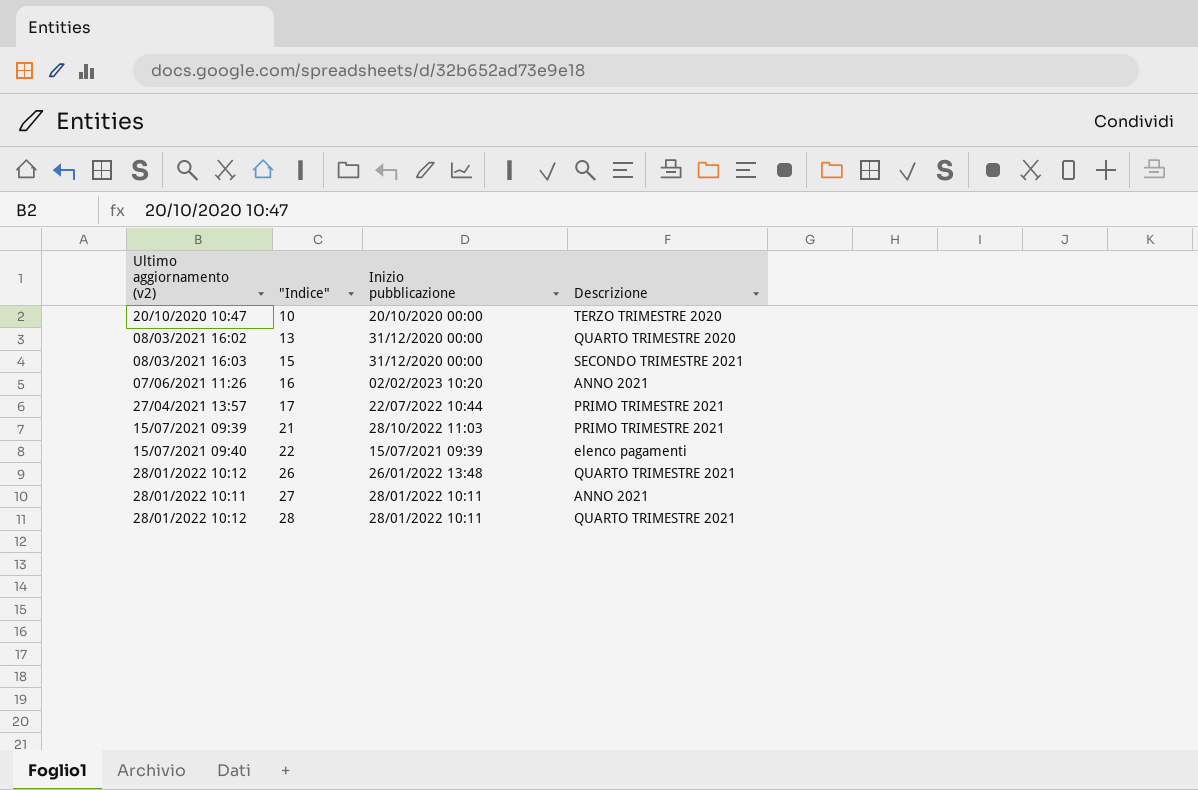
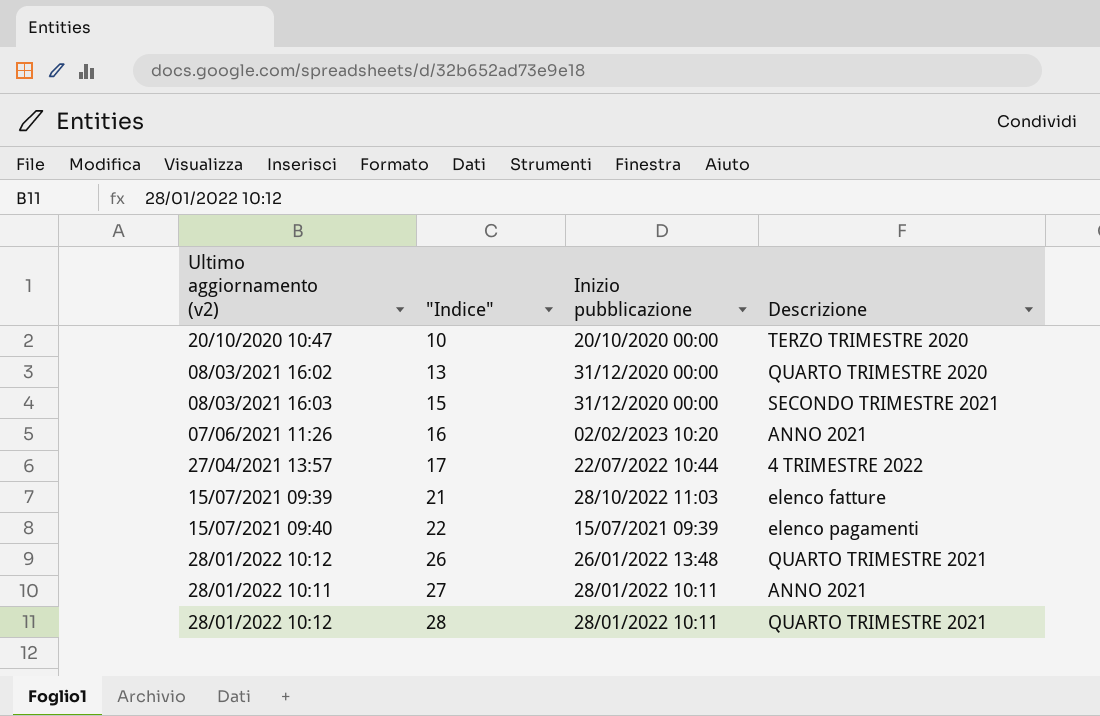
17 | Descrizione: PRIMO TRIMESTRE 2021 -> 4 TRIMESTRE 2022
21 | Descrizione: PRIMO TRIMESTRE 2021 -> elenco fatture

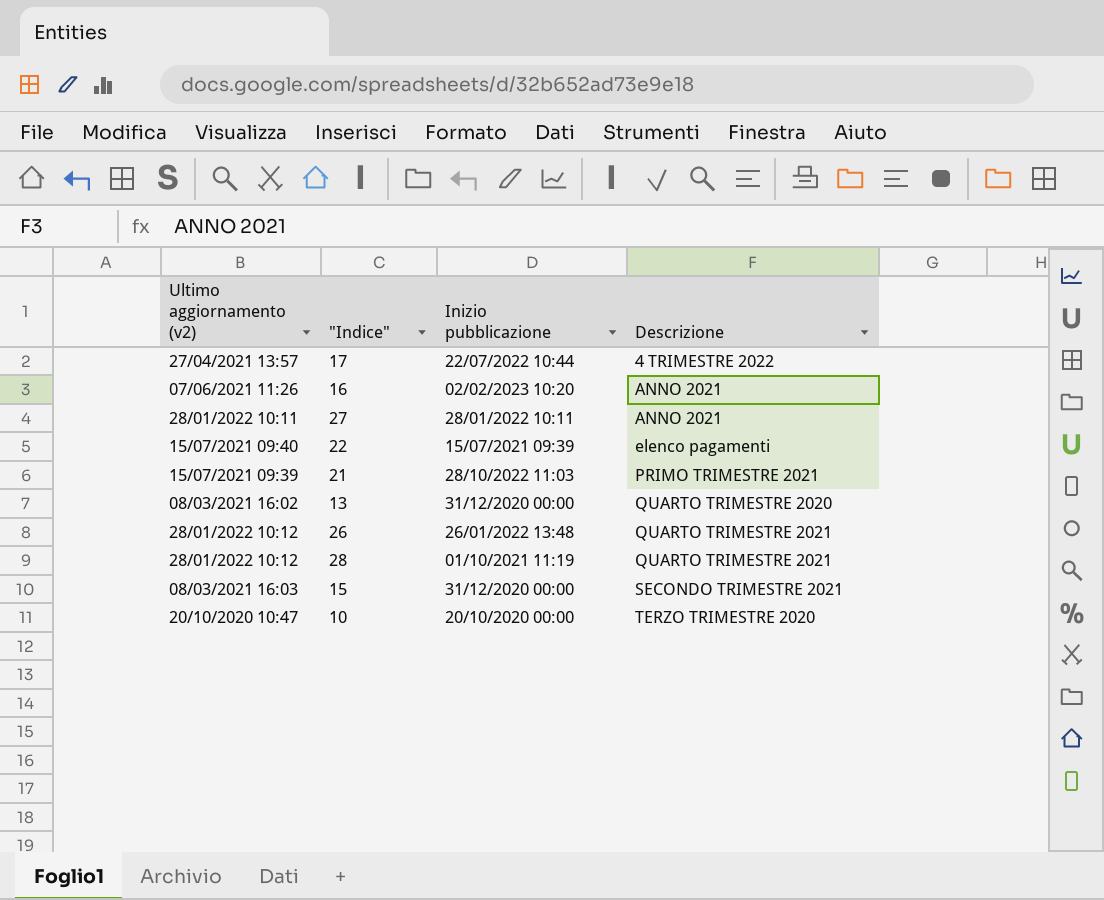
row order: "Indice" ascending -> Descrizione ascending
21 | Descrizione: elenco fatture -> PRIMO TRIMESTRE 2021
28 | Inizio pubblicazione: 28/01/2022 10:11 -> 01/10/2021 11:19

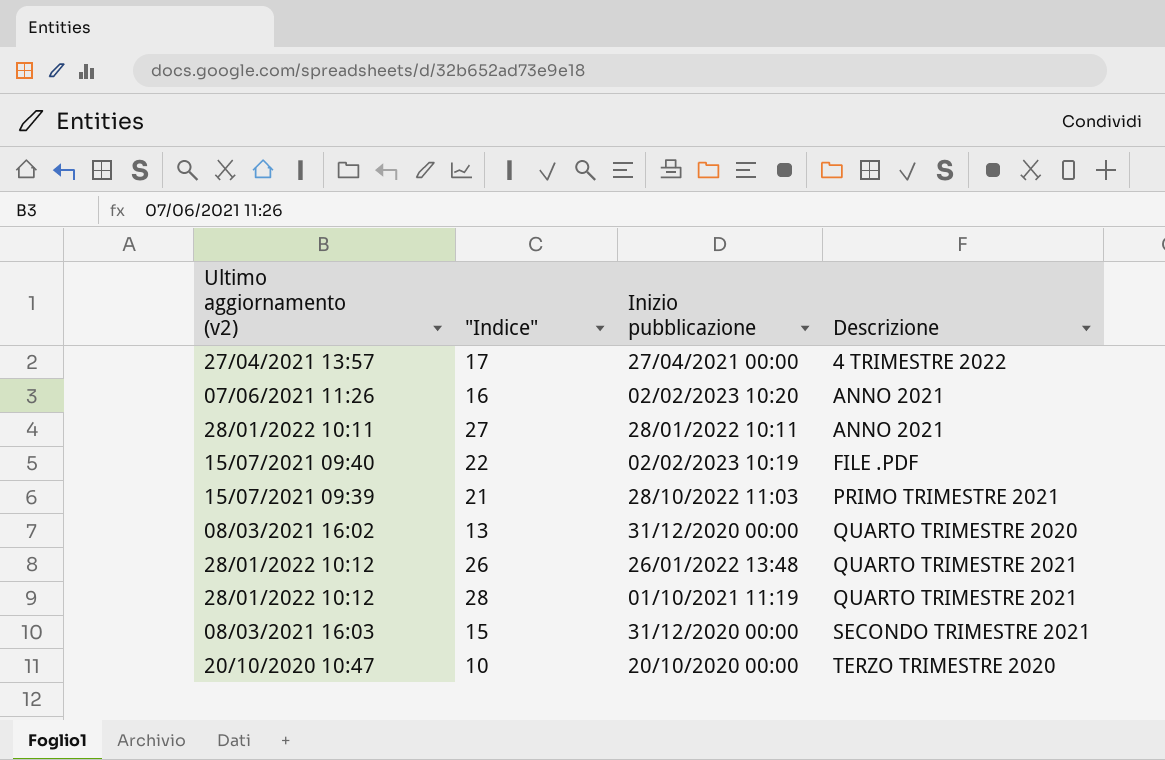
17 | Inizio pubblicazione: 22/07/2022 10:44 -> 27/04/2021 00:00
22 | Inizio pubblicazione: 15/07/2021 09:39 -> 02/02/2023 10:19
22 | Descrizione: elenco pagamenti -> FILE .PDF

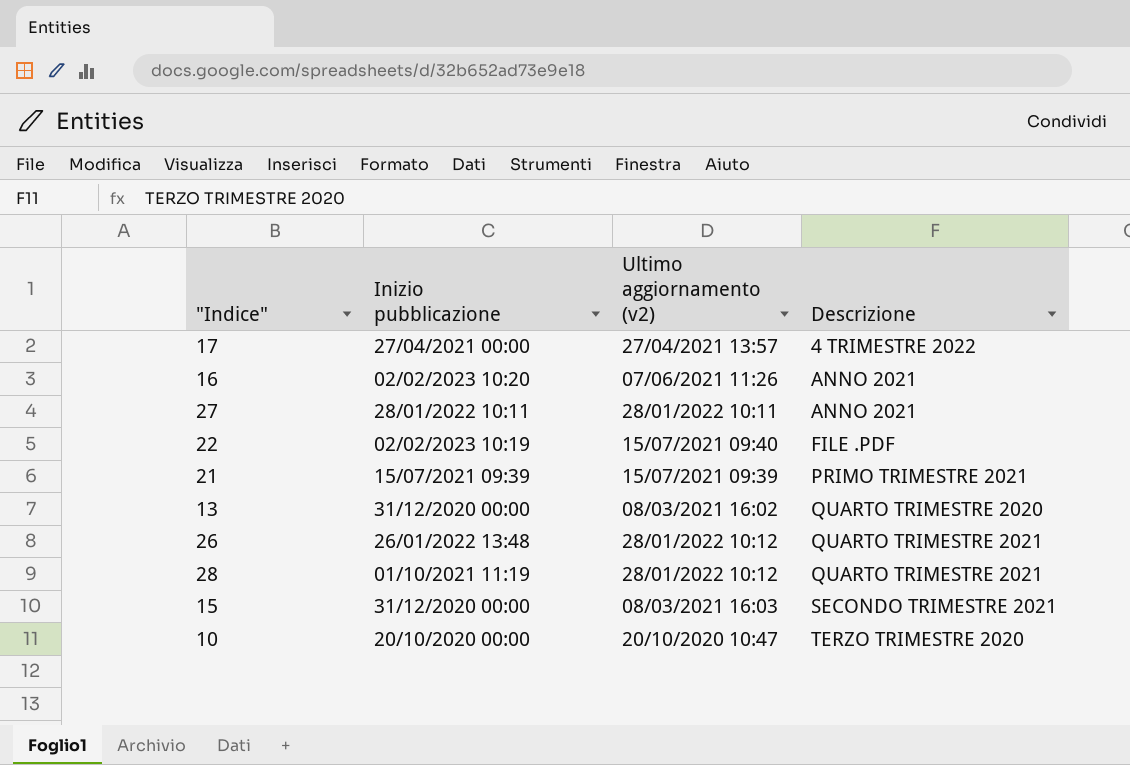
column Ultimo aggiornamento (v2) | position: 1 -> 3
21 | Inizio pubblicazione: 28/10/2022 11:03 -> 15/07/2021 09:39

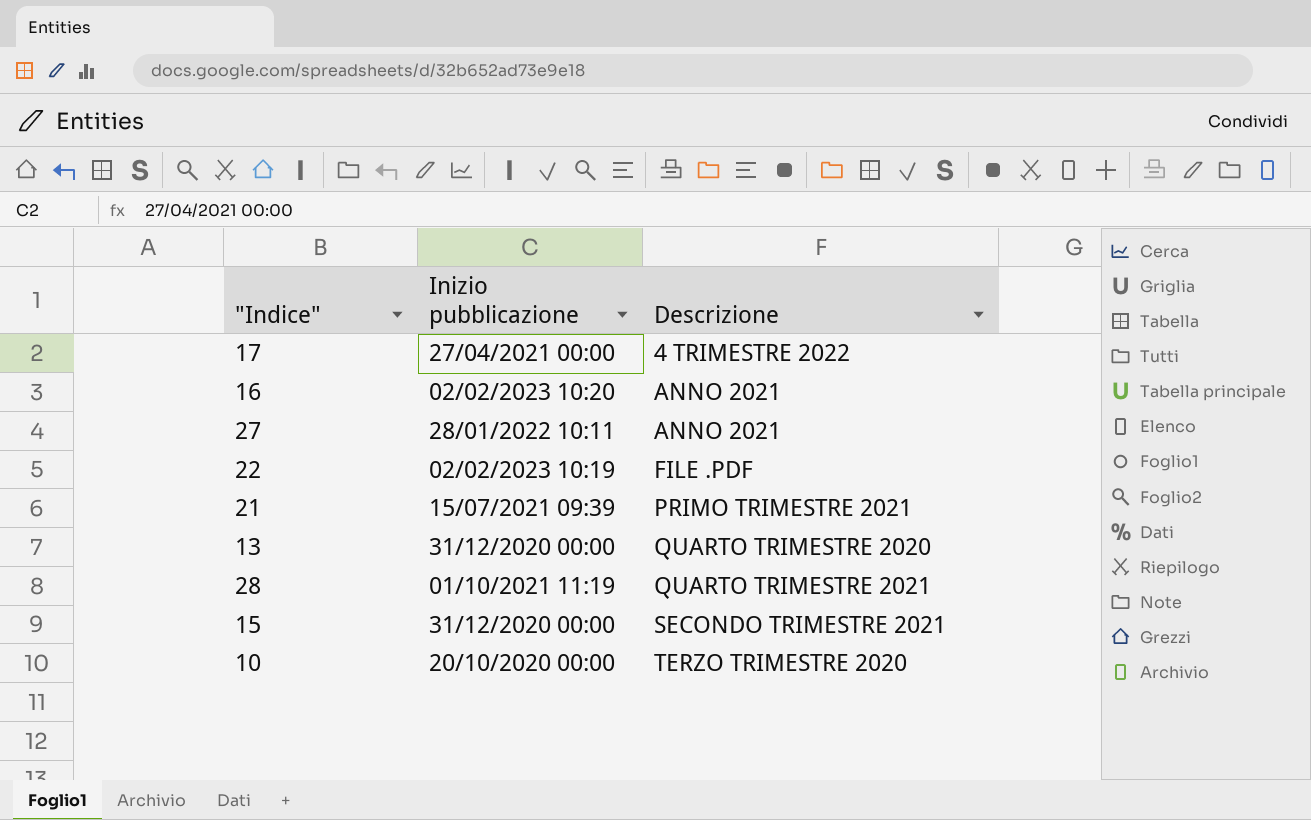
column Ultimo aggiornamento (v2) | position: 3 -> none
row 26: 26/01/2022 13:48 | 28/01/2022 10:12 | QUARTO TRIMESTRE 2021 -> none

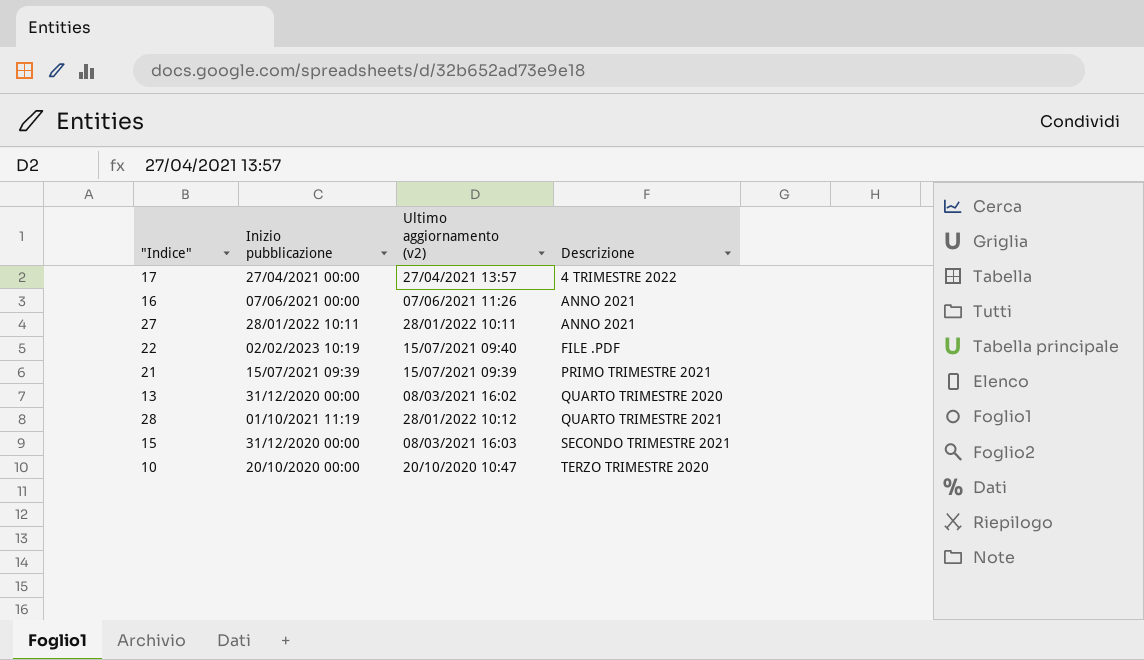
column Ultimo aggiornamento (v2) | position: none -> 3
16 | Inizio pubblicazione: 02/02/2023 10:20 -> 07/06/2021 00:00

